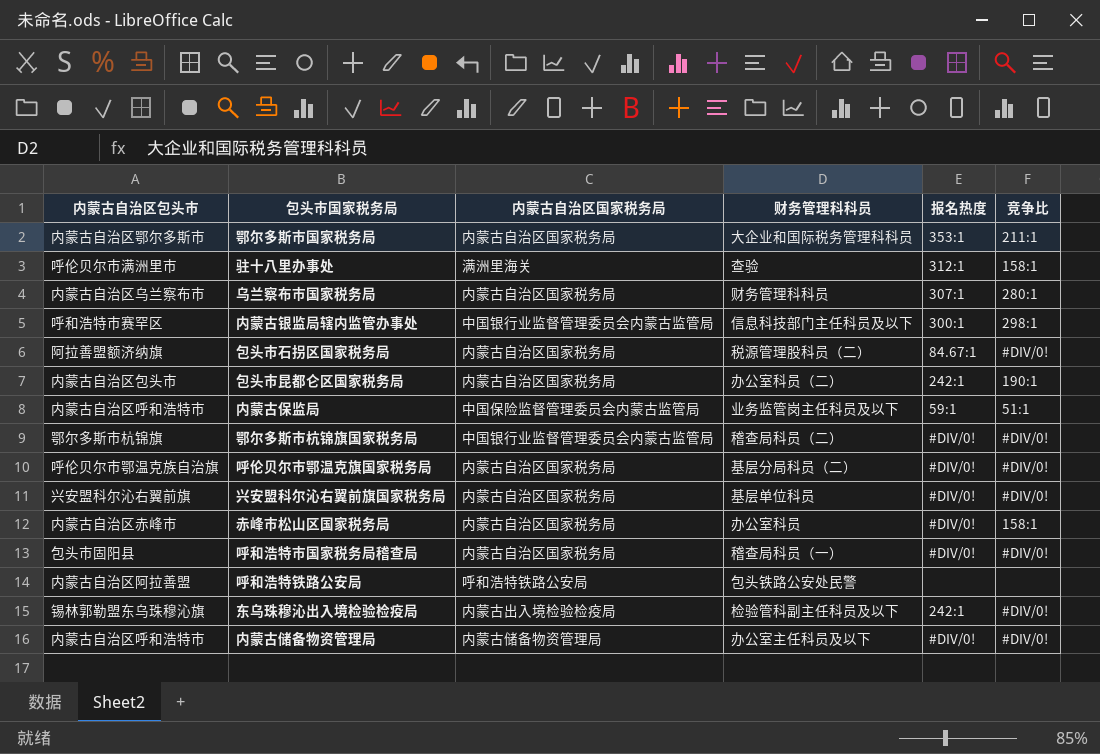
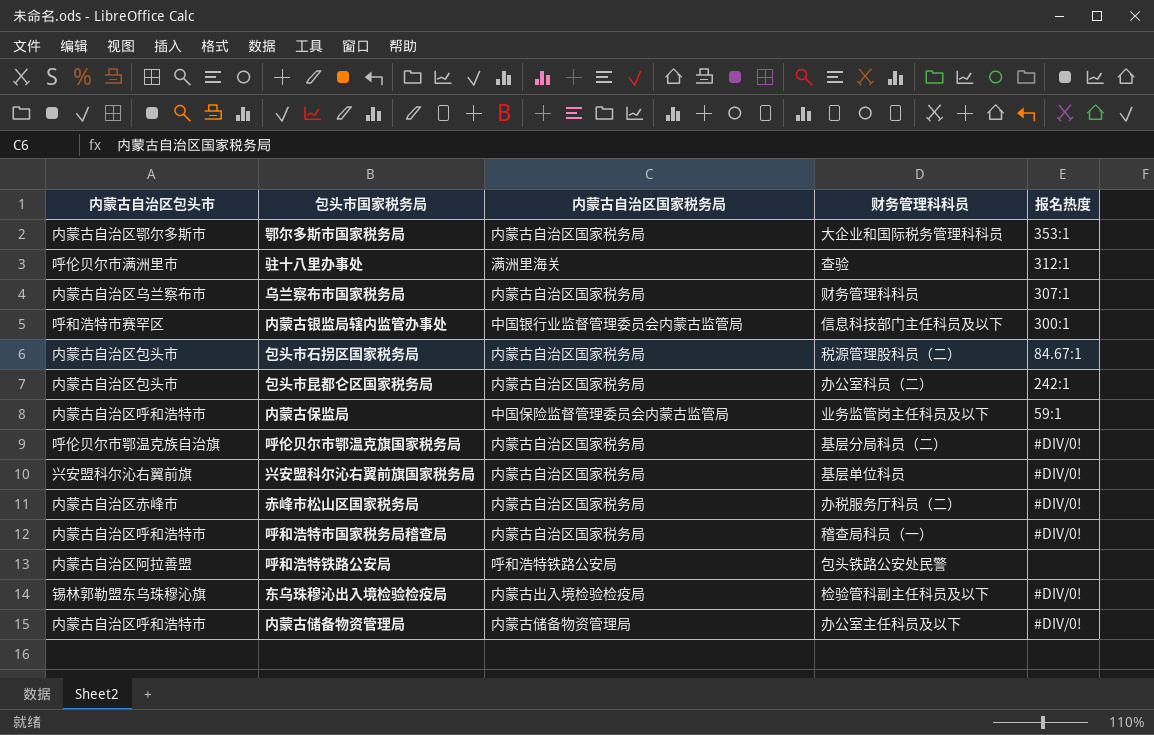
column 竞争比 | position: 6 -> none
row 鄂尔多斯市杭锦旗国家税务局: 鄂尔多斯市杭锦旗 | 中国银行业监督管理委员会内蒙古监管局 | 稽查局科员（二） | #DIV/0! | #DIV/0! -> none
包头市石拐区国家税务局 | 内蒙古自治区包头市: 阿拉善盟额济纳旗 -> 内蒙古自治区包头市
赤峰市松山区国家税务局 | 财务管理科科员: 办公室科员 -> 办税服务厅科员（二）
呼和浩特市国家税务局稽查局 | 内蒙古自治区包头市: 包头市固阳县 -> 内蒙古自治区呼和浩特市
东乌珠穆沁出入境检验检疫局 | 报名热度: 242:1 -> #DIV/0!

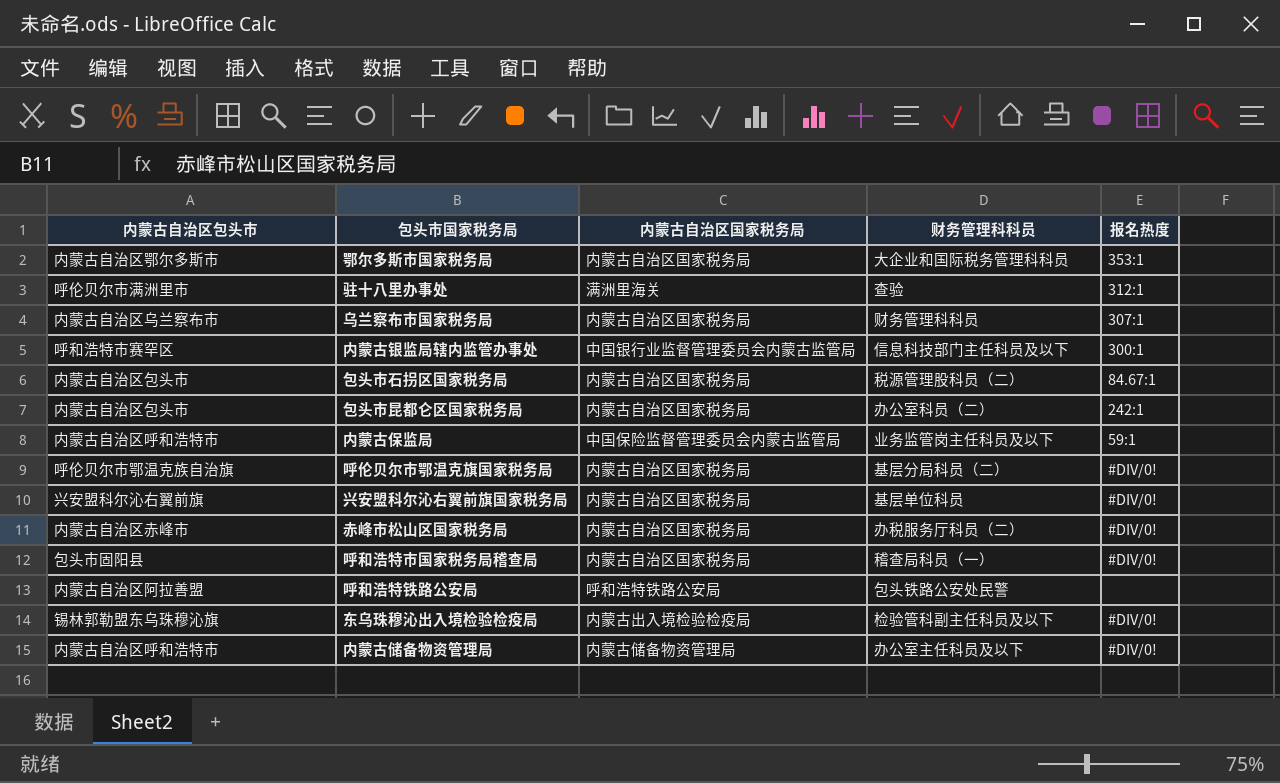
呼和浩特市国家税务局稽查局 | 内蒙古自治区包头市: 内蒙古自治区呼和浩特市 -> 包头市固阳县

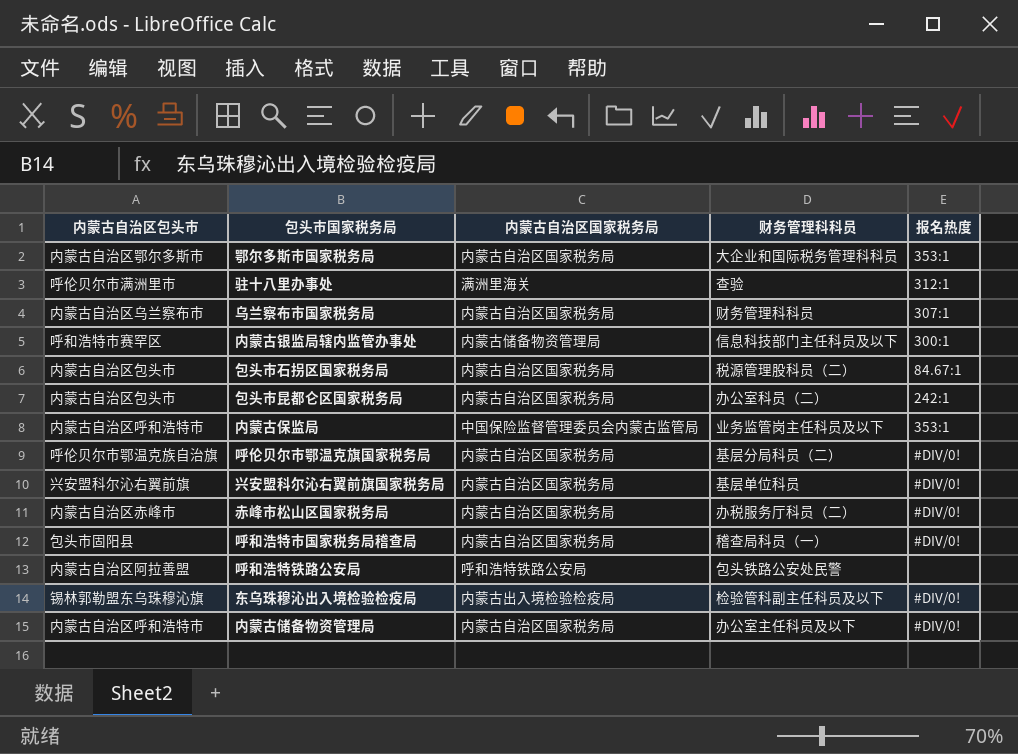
内蒙古银监局辖内监管办事处 | 内蒙古自治区国家税务局: 中国银行业监督管理委员会内蒙古监管局 -> 内蒙古储备物资管理局
内蒙古保监局 | 报名热度: 59:1 -> 353:1
内蒙古储备物资管理局 | 内蒙古自治区国家税务局: 内蒙古储备物资管理局 -> 内蒙古自治区国家税务局

